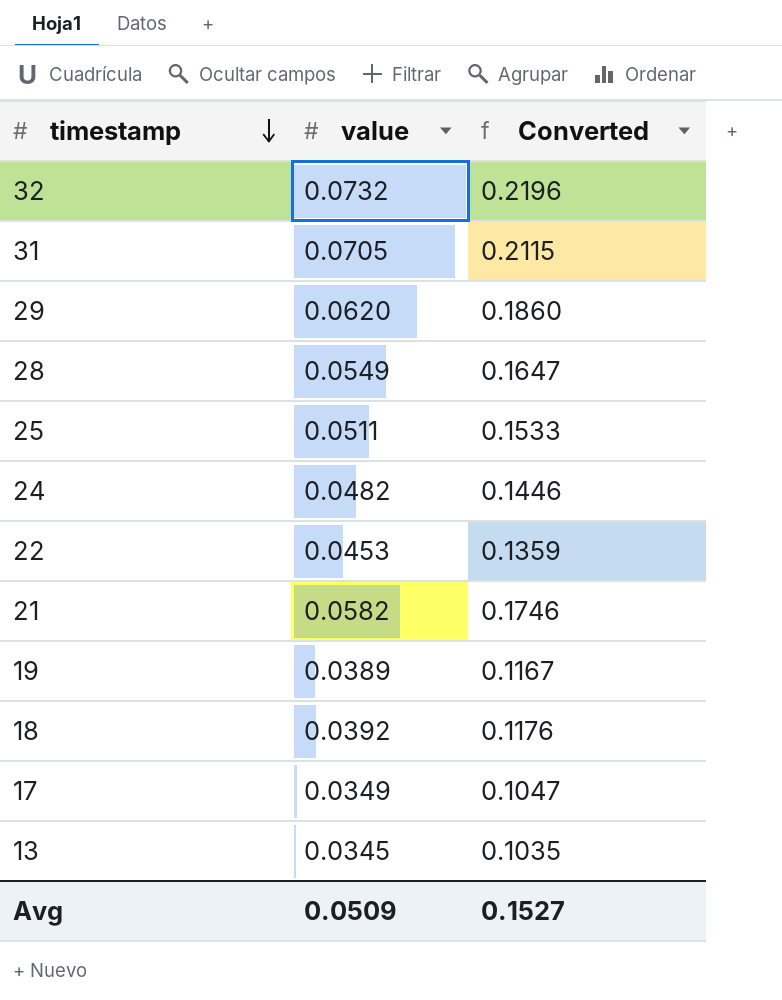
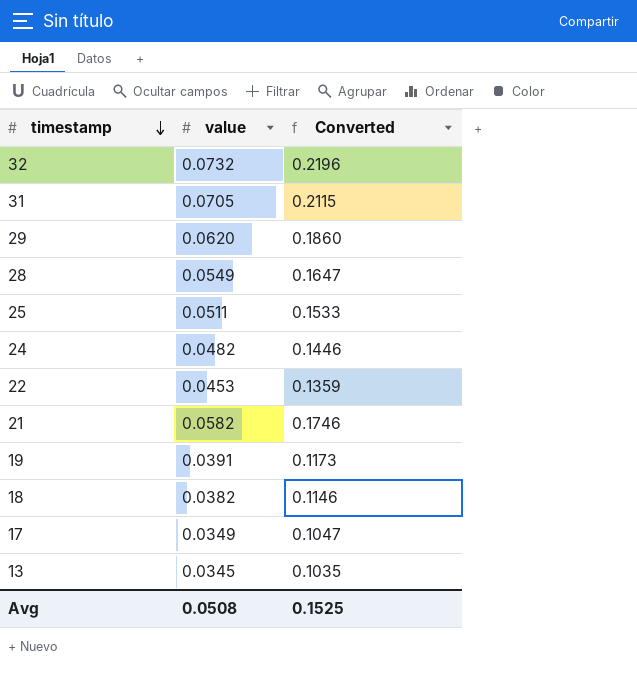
19 | value: 0.0389 -> 0.0391
19 | Converted: 0.1167 -> 0.1173
18 | value: 0.0392 -> 0.0382
18 | Converted: 0.1176 -> 0.1146
Avg | value: 0.0509 -> 0.0508
Avg | Converted: 0.1527 -> 0.1525

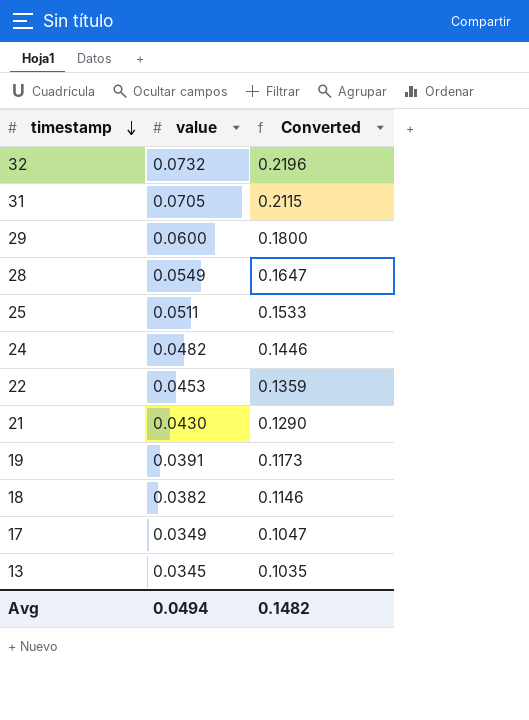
29 | value: 0.0620 -> 0.0600
29 | Converted: 0.1860 -> 0.1800
21 | value: 0.0582 -> 0.0430
21 | Converted: 0.1746 -> 0.1290
Avg | value: 0.0508 -> 0.0494
Avg | Converted: 0.1525 -> 0.1482

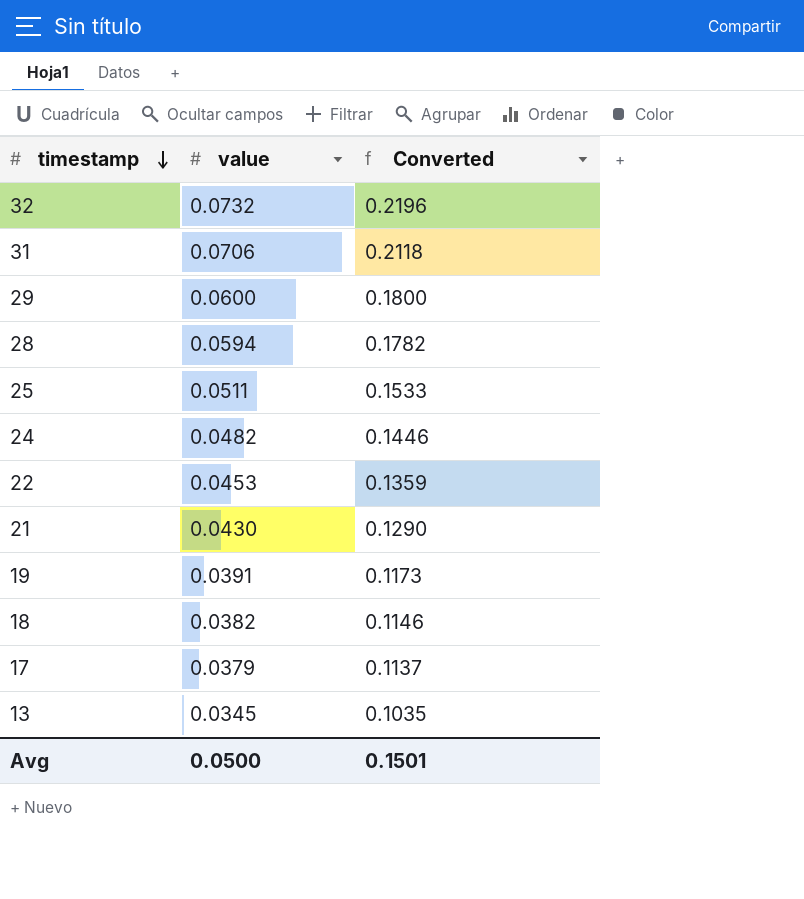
31 | value: 0.0705 -> 0.0706
31 | Converted: 0.2115 -> 0.2118
28 | value: 0.0549 -> 0.0594
28 | Converted: 0.1647 -> 0.1782
17 | value: 0.0349 -> 0.0379
17 | Converted: 0.1047 -> 0.1137
Avg | value: 0.0494 -> 0.0500
Avg | Converted: 0.1482 -> 0.1501

